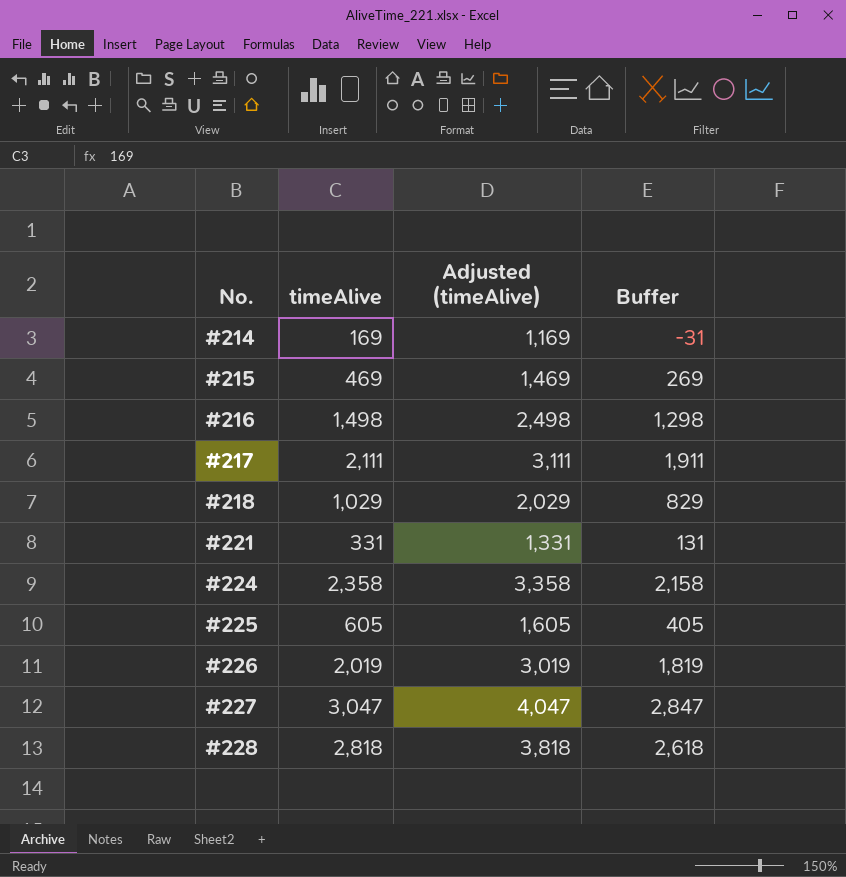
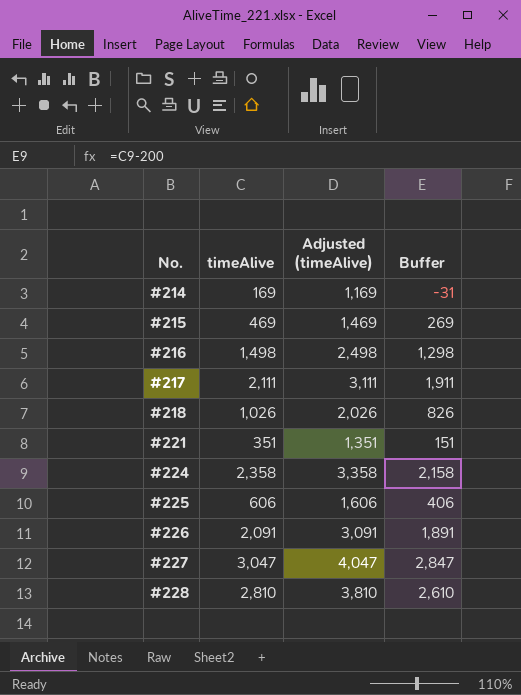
#218 | timeAlive: 1,029 -> 1,026
#218 | Adjusted (timeAlive): 2,029 -> 2,026
#218 | Buffer: 829 -> 826
#221 | timeAlive: 331 -> 351
#221 | Adjusted (timeAlive): 1,331 -> 1,351
#221 | Buffer: 131 -> 151
#225 | timeAlive: 605 -> 606
#225 | Adjusted (timeAlive): 1,605 -> 1,606
#225 | Buffer: 405 -> 406
#226 | timeAlive: 2,019 -> 2,091
#226 | Adjusted (timeAlive): 3,019 -> 3,091
#226 | Buffer: 1,819 -> 1,891
#228 | timeAlive: 2,818 -> 2,810
#228 | Adjusted (timeAlive): 3,818 -> 3,810
#228 | Buffer: 2,618 -> 2,610

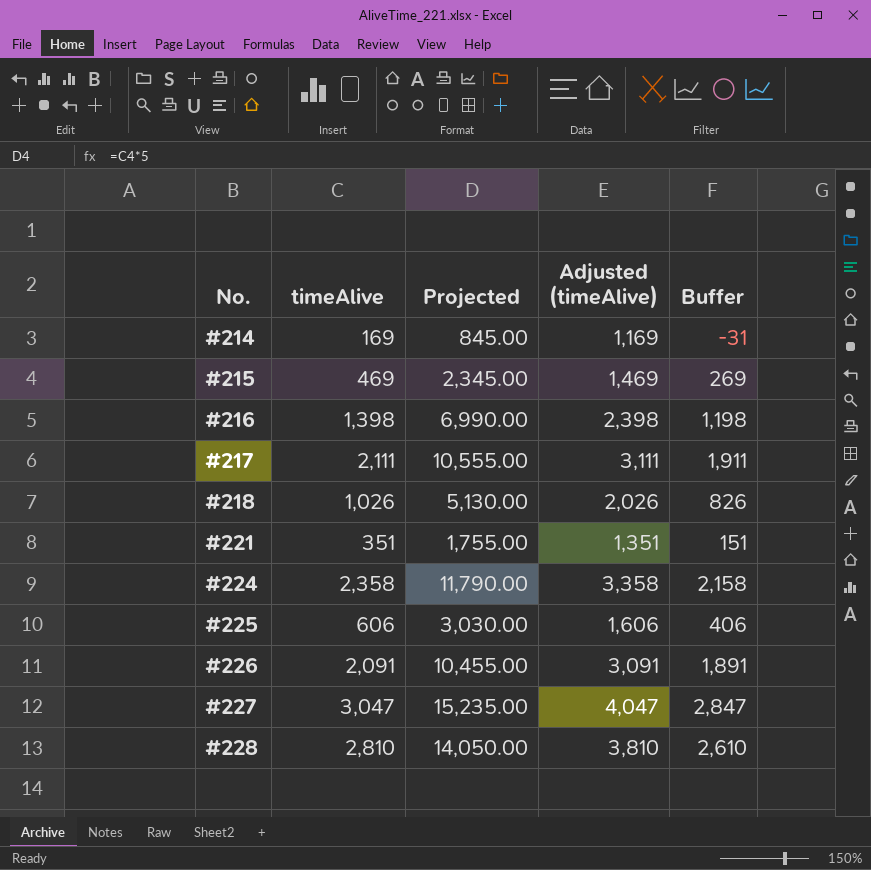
column Projected | formula: none -> [timeAlive] * 5
#216 | timeAlive: 1,498 -> 1,398
#216 | Adjusted (timeAlive): 2,498 -> 2,398
#216 | Buffer: 1,298 -> 1,198

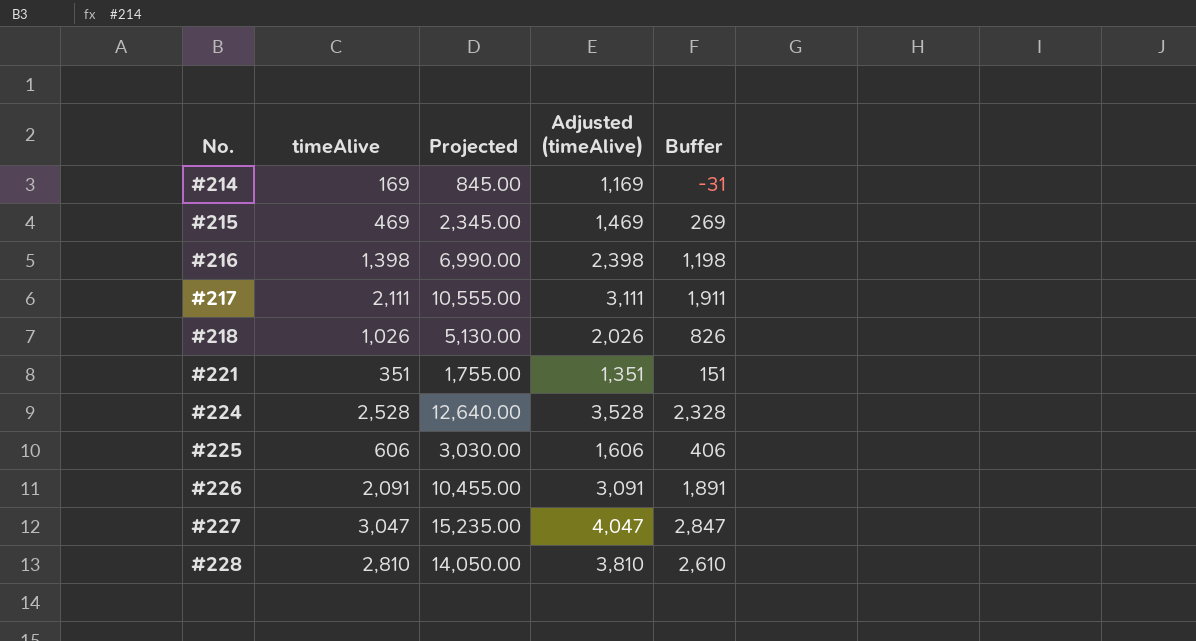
#224 | timeAlive: 2,358 -> 2,528
#224 | Projected: 11,790.00 -> 12,640.00
#224 | Adjusted (timeAlive): 3,358 -> 3,528
#224 | Buffer: 2,158 -> 2,328

